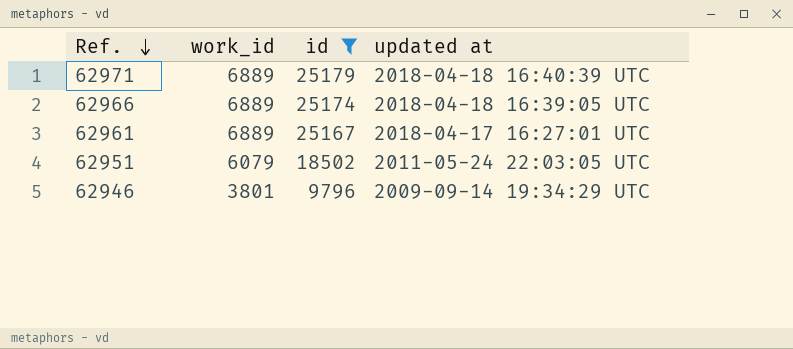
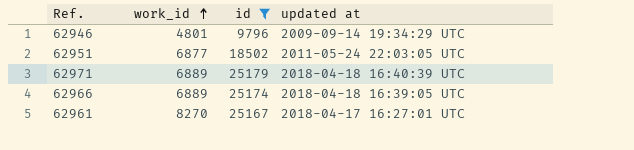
row order: Ref. descending -> work_id ascending
62946 | work_id: 3801 -> 4801
62951 | work_id: 6079 -> 6877
62961 | work_id: 6889 -> 8270

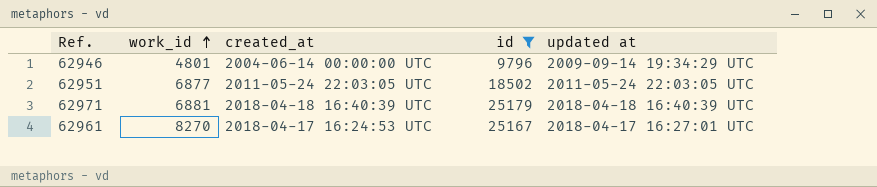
column created_at | position: none -> 3
row 62966: 6889 | 25174 | 2018-04-18 16:39:05 UTC -> none
62971 | work_id: 6889 -> 6881

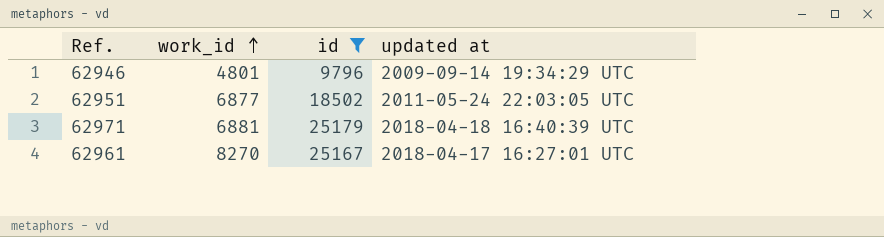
column created_at | position: 3 -> none

